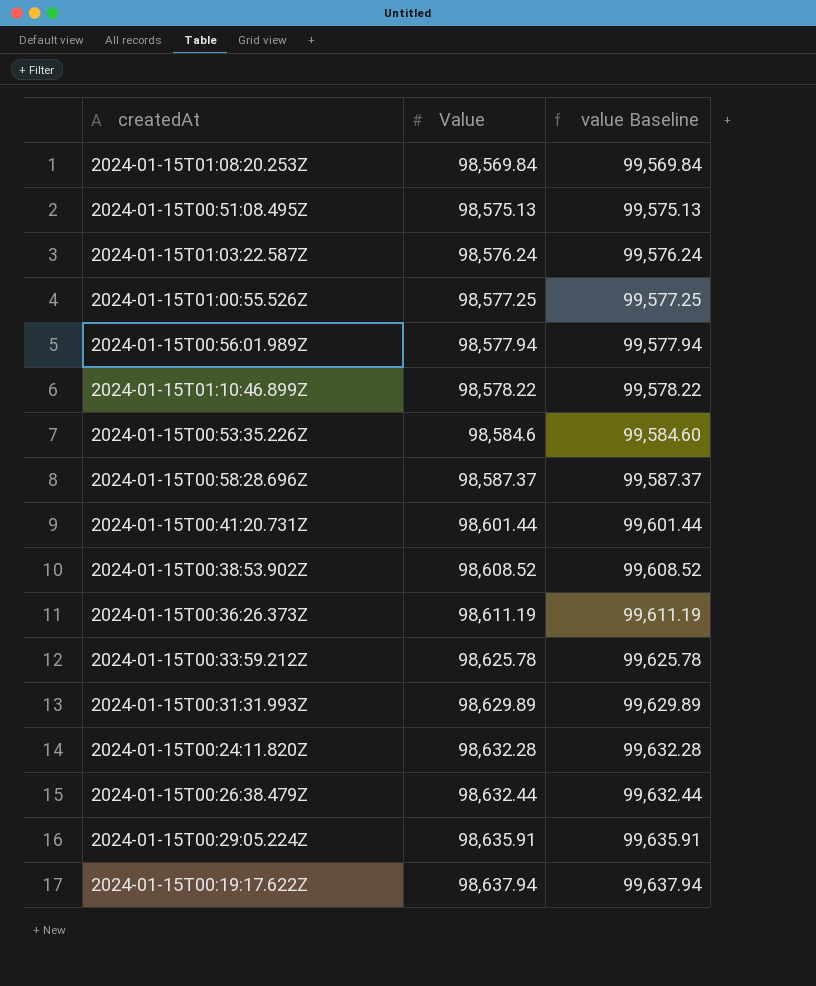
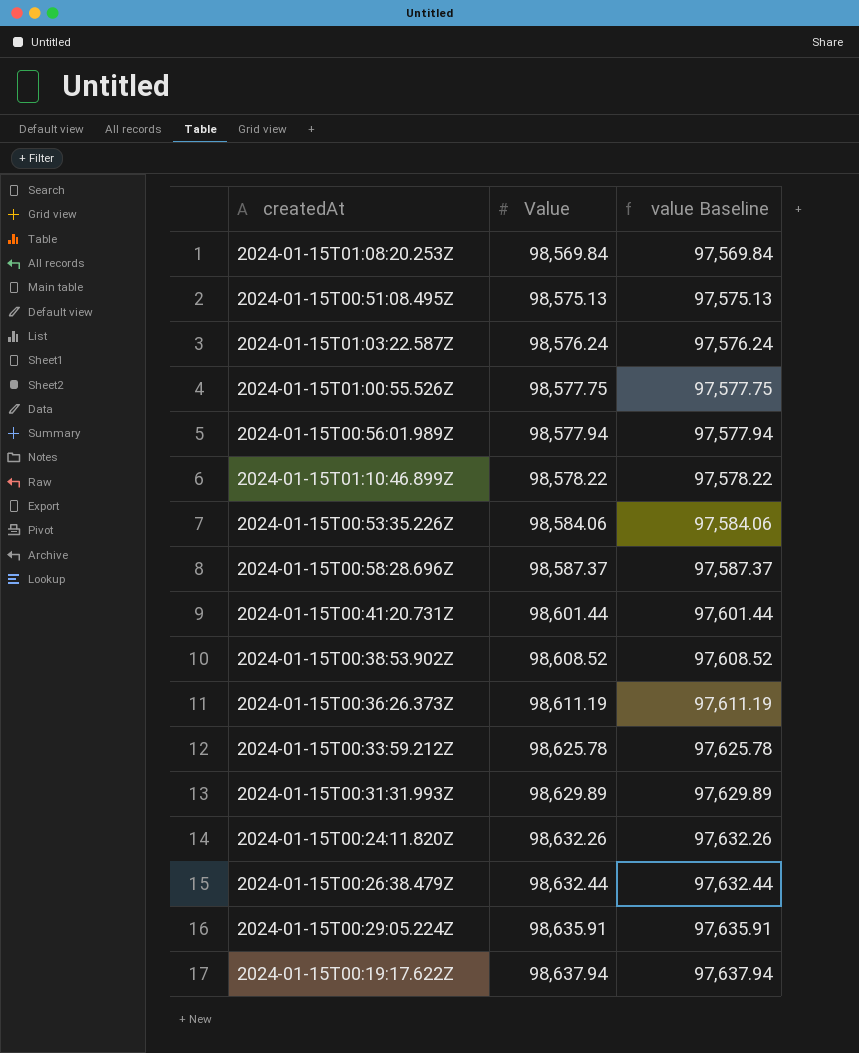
column value Baseline | formula: [Value] + 1000 -> [Value] - 1000
2024-01-15T01:00:55.526Z | Value: 98,577.25 -> 98,577.75
2024-01-15T00:53:35.226Z | Value: 98,584.6 -> 98,584.06
2024-01-15T00:24:11.820Z | Value: 98,632.28 -> 98,632.26

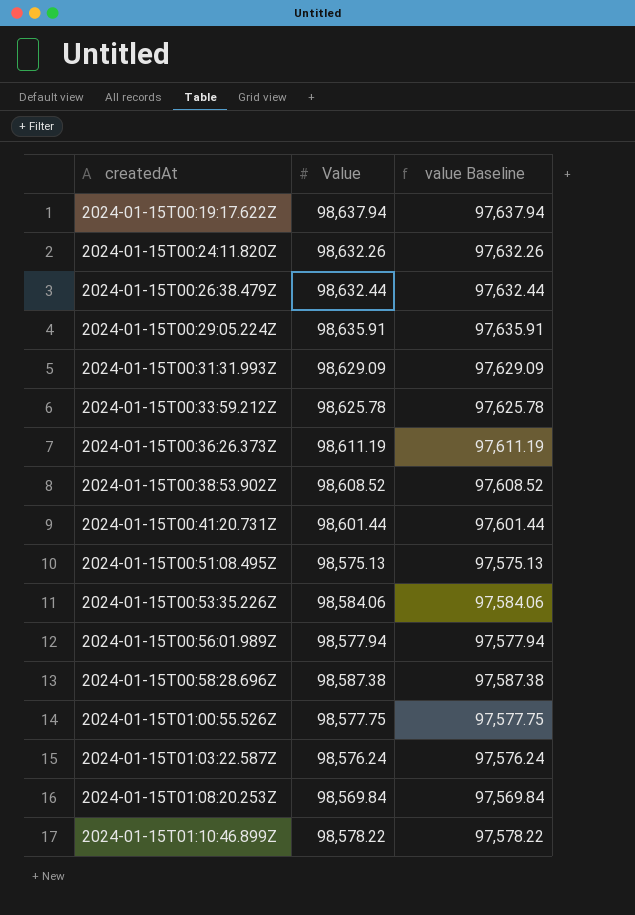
row order: Value ascending -> createdAt ascending
2024-01-15T00:31:31.993Z | Value: 98,629.89 -> 98,629.09
2024-01-15T00:31:31.993Z | value Baseline: 97,629.89 -> 97,629.09
2024-01-15T00:58:28.696Z | Value: 98,587.37 -> 98,587.38
2024-01-15T00:58:28.696Z | value Baseline: 97,587.37 -> 97,587.38

